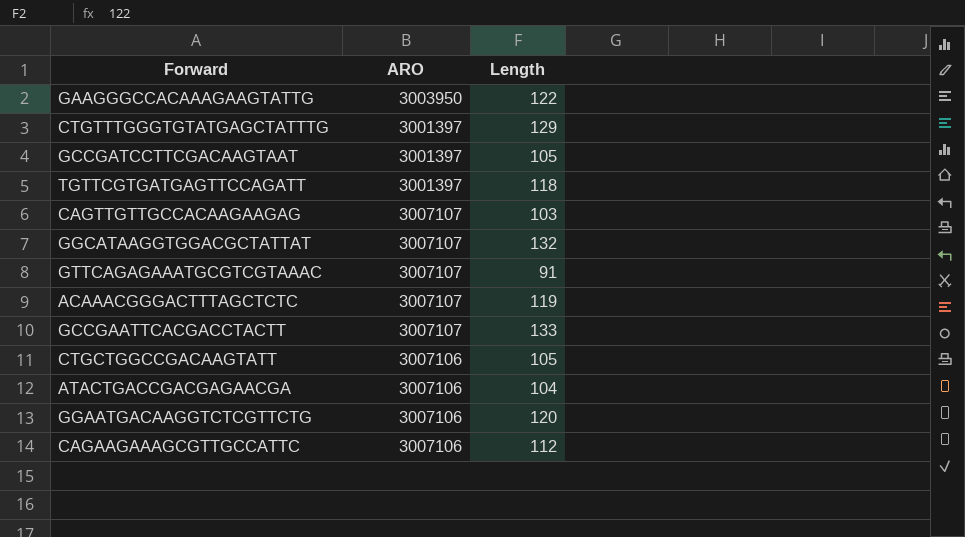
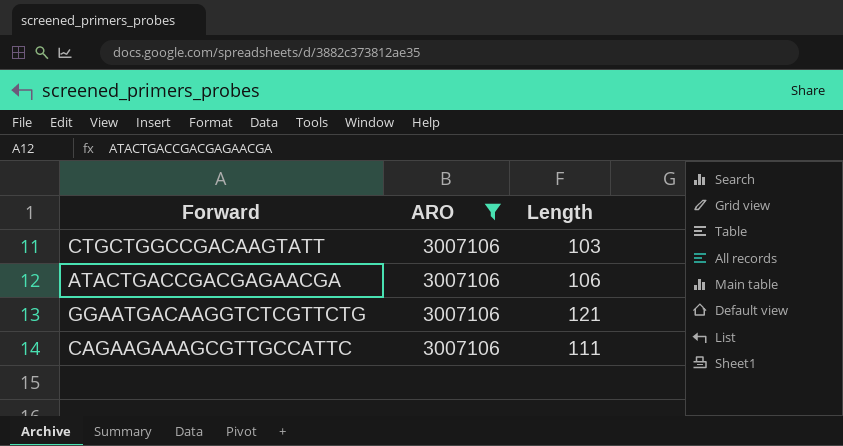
filter: none -> ARO = 3007106
CTGCTGGCCGACAAGTATT | Length: 105 -> 103
ATACTGACCGACGAGAACGA | Length: 104 -> 106
GGAATGACAAGGTCTCGTTCTG | Length: 120 -> 121
CAGAAGAAAGCGTTGCCATTC | Length: 112 -> 111

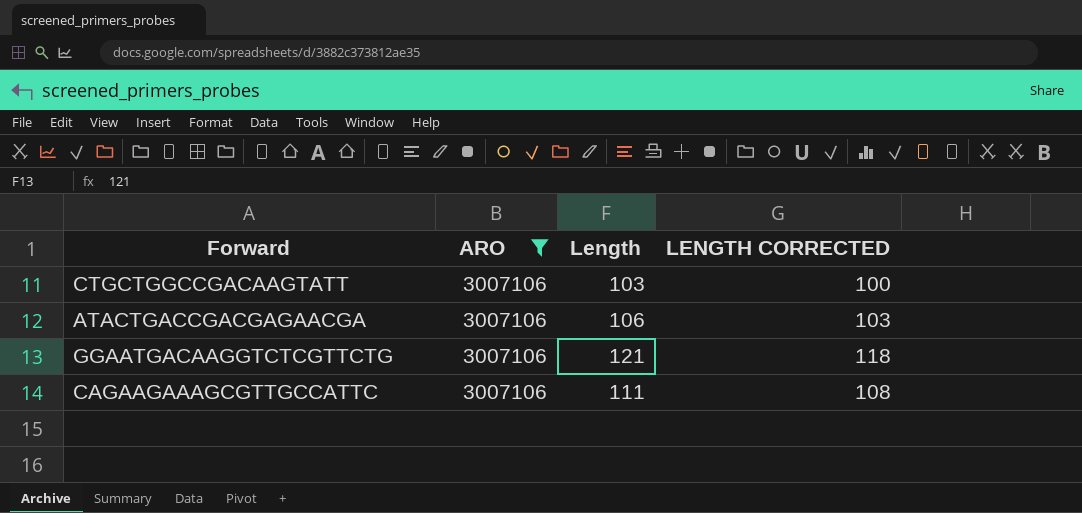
column LENGTH CORRECTED | formula: none -> [Length] - 3

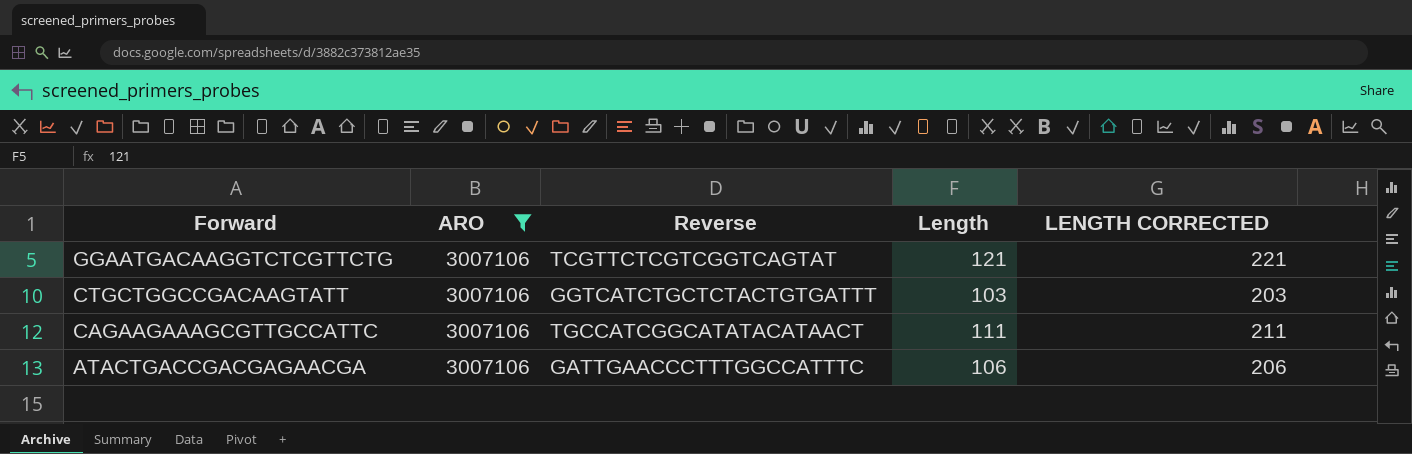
row order: none -> Forward descending
column Reverse | position: none -> 3
column LENGTH CORRECTED | formula: [Length] - 3 -> [Length] + 100

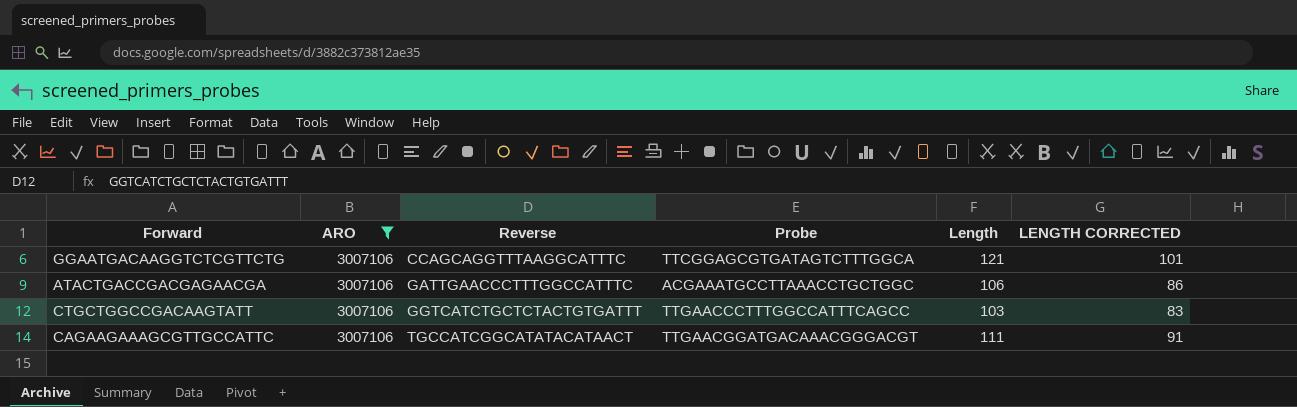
row order: Forward descending -> Reverse ascending
column Probe | position: none -> 4
column LENGTH CORRECTED | formula: [Length] + 100 -> [Length] - 20
GGAATGACAAGGTCTCGTTCTG | Reverse: TCGTTCTCGTCGGTCAGTAT -> CCAGCAGGTTTAAGGCATTTC

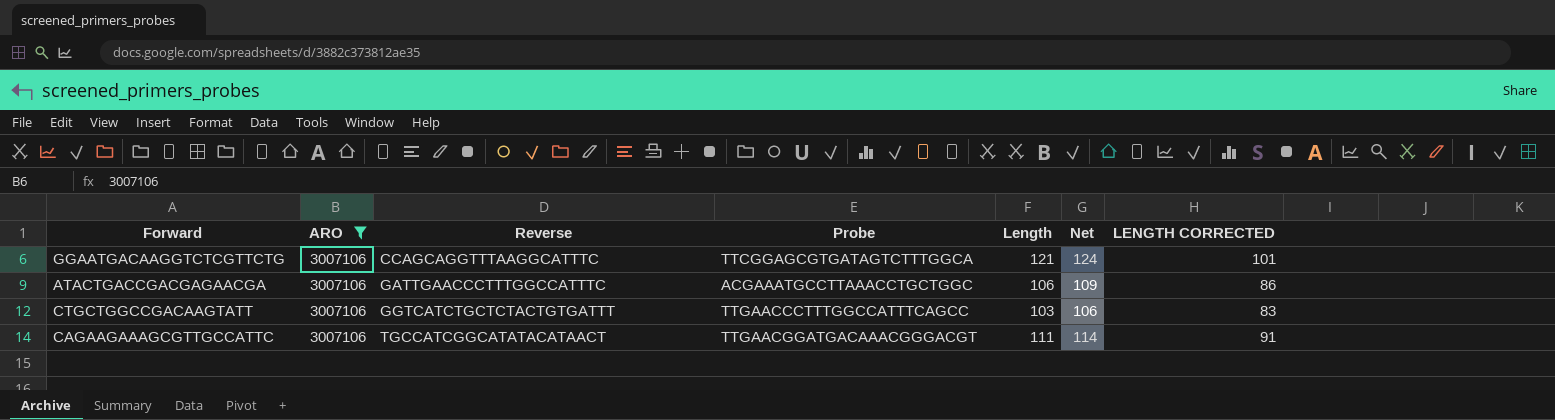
column Net | formula: none -> [Length] + 3

